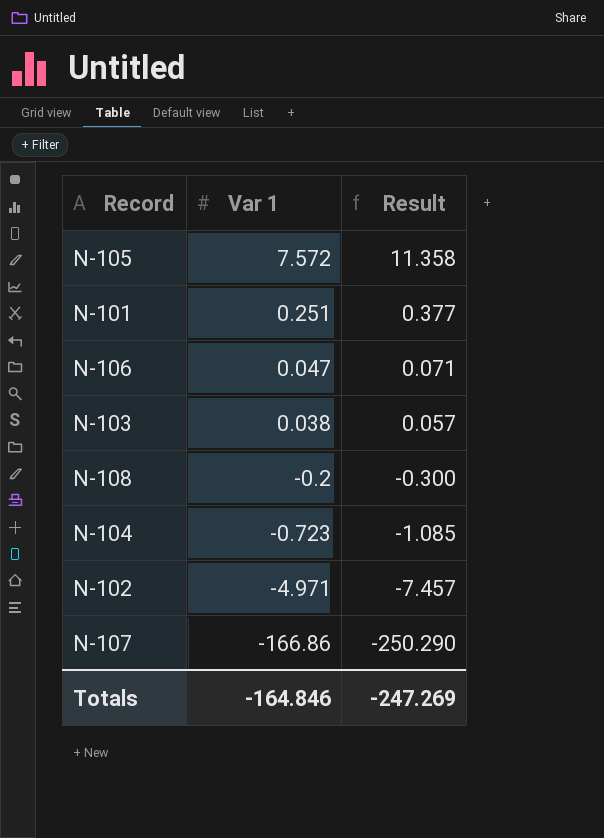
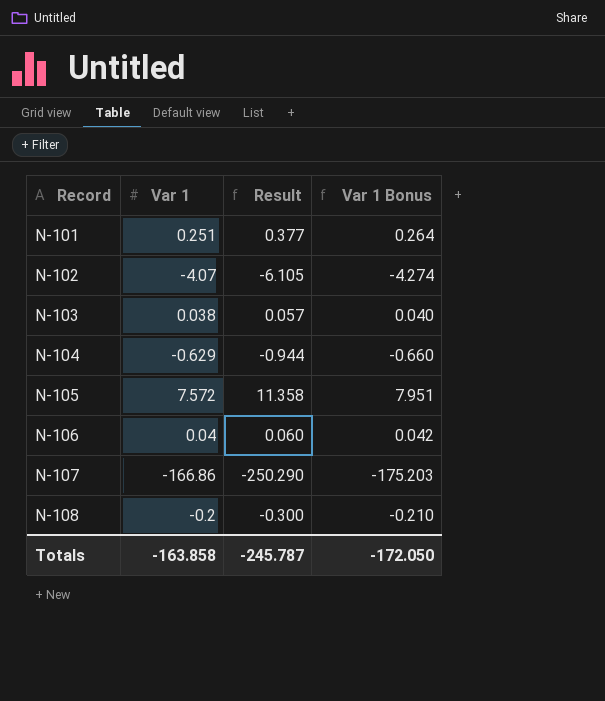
row order: Var 1 descending -> Record ascending
column Var 1 Bonus | formula: none -> [Var 1] * 1.05
N-102 | Var 1: -4.971 -> -4.07
N-102 | Result: -7.457 -> -6.105
N-104 | Var 1: -0.723 -> -0.629
N-104 | Result: -1.085 -> -0.944
N-106 | Var 1: 0.047 -> 0.04
N-106 | Result: 0.071 -> 0.060
Totals | Var 1: -164.846 -> -163.858
Totals | Result: -247.269 -> -245.787

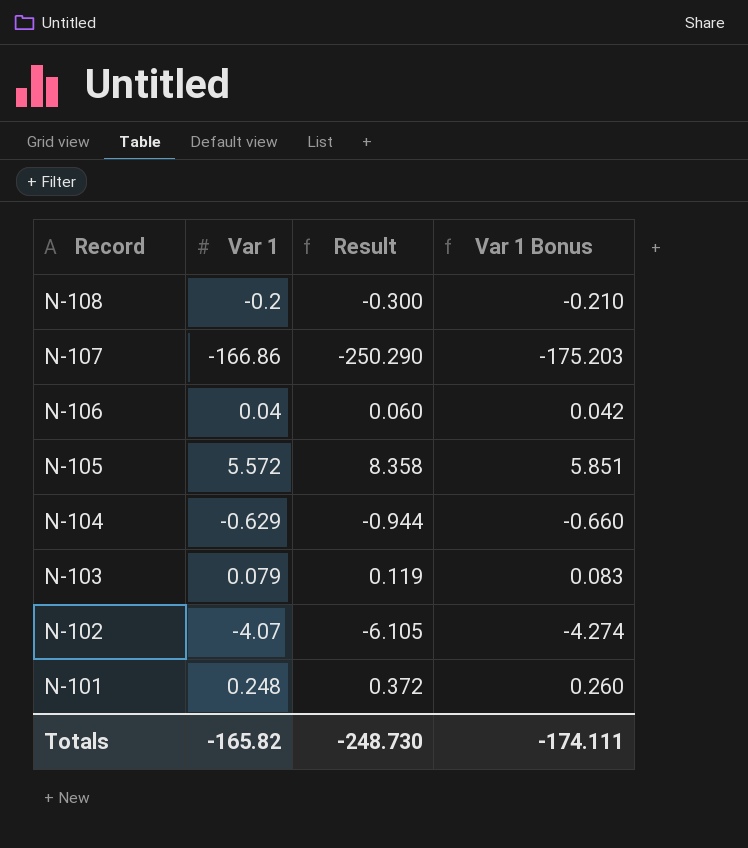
row order: Record ascending -> Record descending
N-105 | Var 1: 7.572 -> 5.572
N-105 | Result: 11.358 -> 8.358
N-105 | Var 1 Bonus: 7.951 -> 5.851
N-103 | Var 1: 0.038 -> 0.079
N-103 | Result: 0.057 -> 0.119
N-103 | Var 1 Bonus: 0.040 -> 0.083
N-101 | Var 1: 0.251 -> 0.248
N-101 | Result: 0.377 -> 0.372
N-101 | Var 1 Bonus: 0.264 -> 0.260
Totals | Var 1: -163.858 -> -165.82
Totals | Result: -245.787 -> -248.730
Totals | Var 1 Bonus: -172.050 -> -174.111

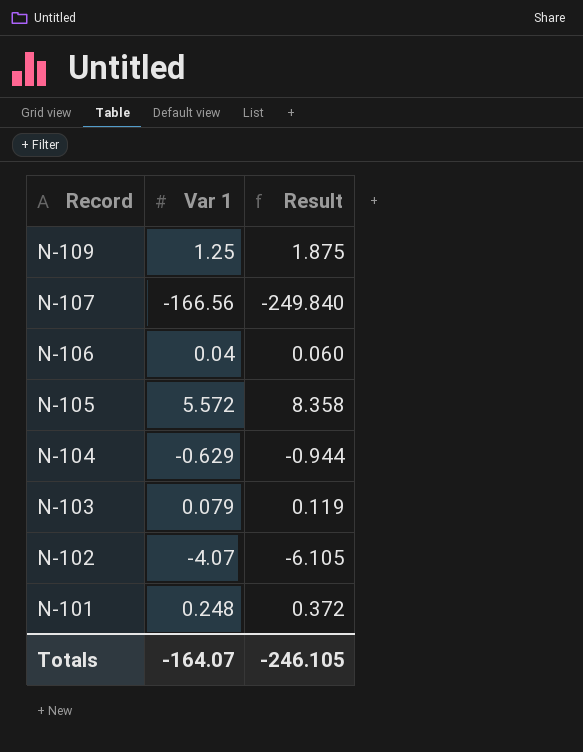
column Var 1 Bonus | formula: [Var 1] * 1.05 -> none
row N-108: -0.2 | -0.300 | -0.210 -> none
row N-109: none -> 1.25 | 1.875
N-107 | Var 1: -166.86 -> -166.56
N-107 | Result: -250.290 -> -249.840
Totals | Var 1: -165.82 -> -164.07
Totals | Result: -248.730 -> -246.105

